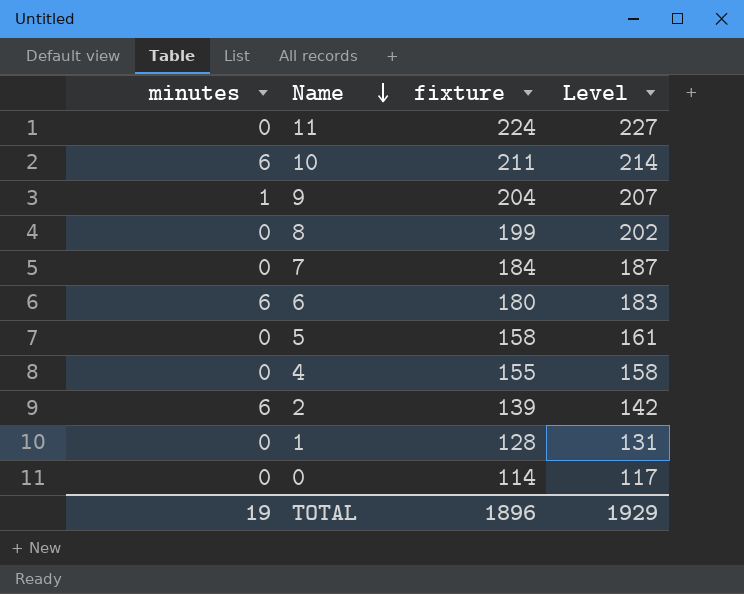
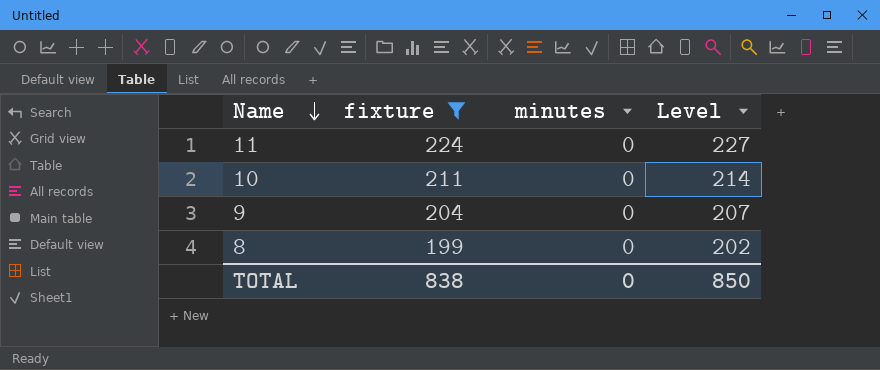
filter: none -> fixture >= 199
column minutes | position: 1 -> 3
10 | minutes: 6 -> 0
9 | minutes: 1 -> 0
TOTAL | fixture: 1896 -> 838
TOTAL | minutes: 19 -> 0
TOTAL | Level: 1929 -> 850

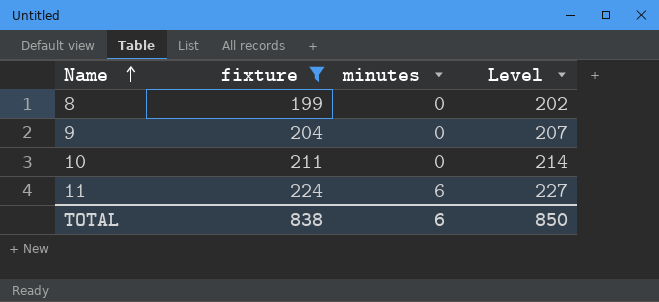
row order: Name descending -> Name ascending
11 | minutes: 0 -> 6
TOTAL | minutes: 0 -> 6

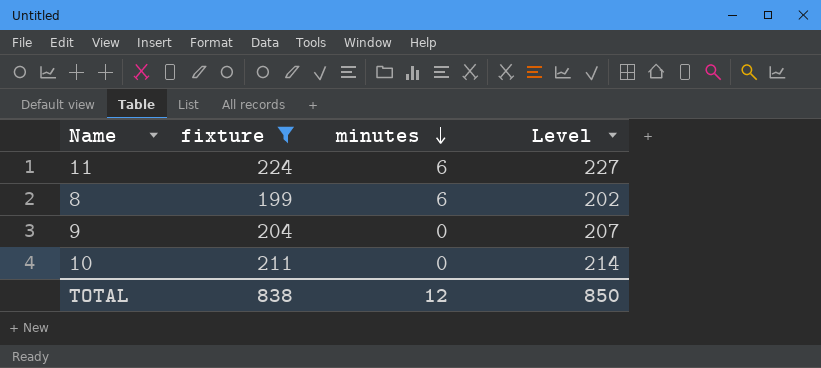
row order: Name ascending -> minutes descending
8 | minutes: 0 -> 6
TOTAL | minutes: 6 -> 12

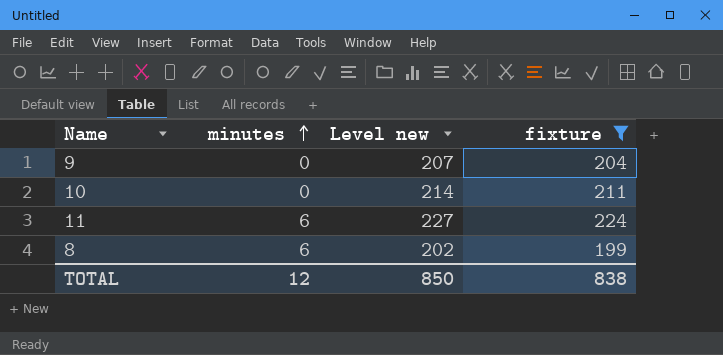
row order: minutes descending -> minutes ascending
column name: Level -> Level new
column fixture | position: 2 -> 4

